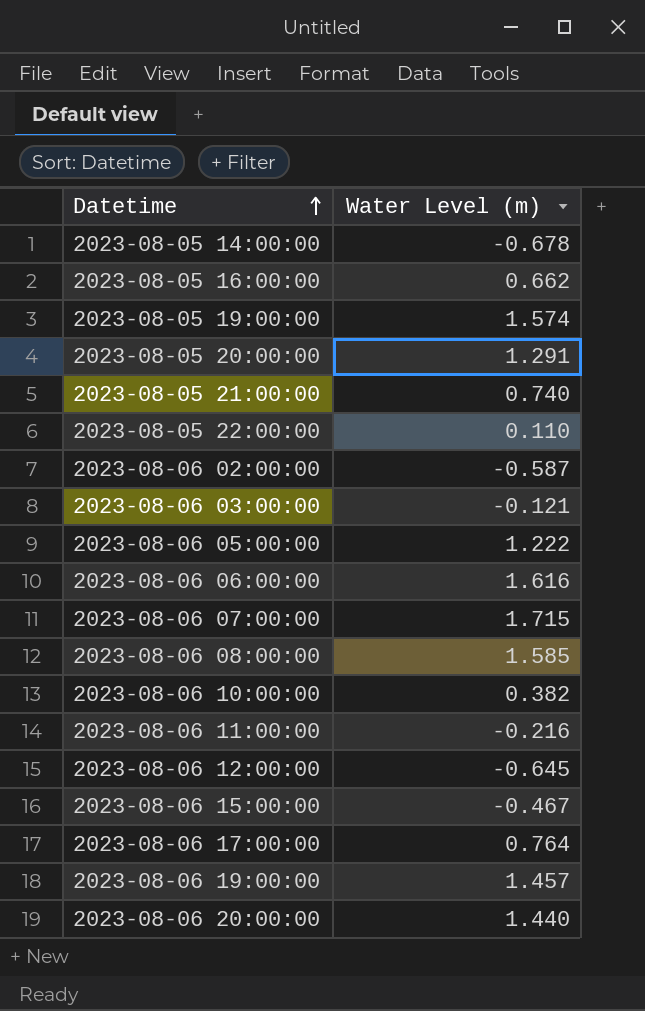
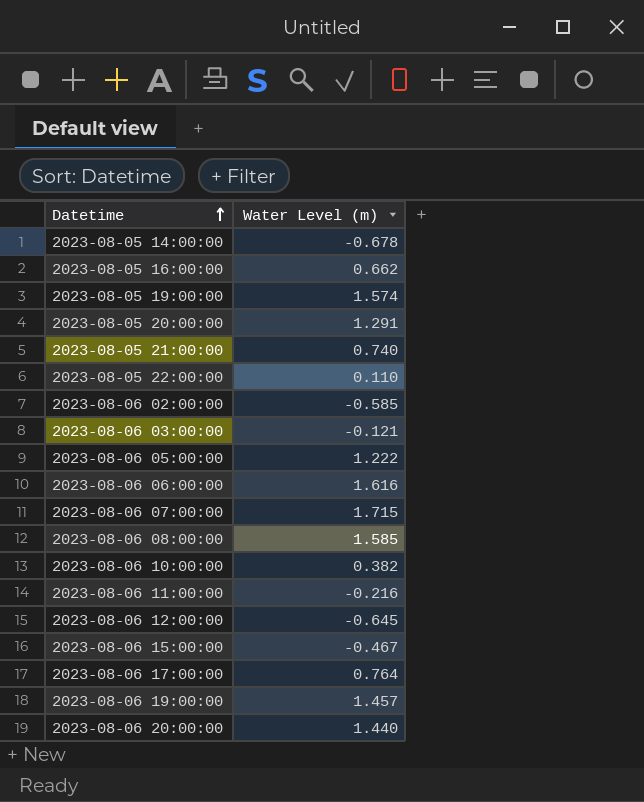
2023-08-06 02:00:00 | Water Level (m): -0.587 -> -0.585

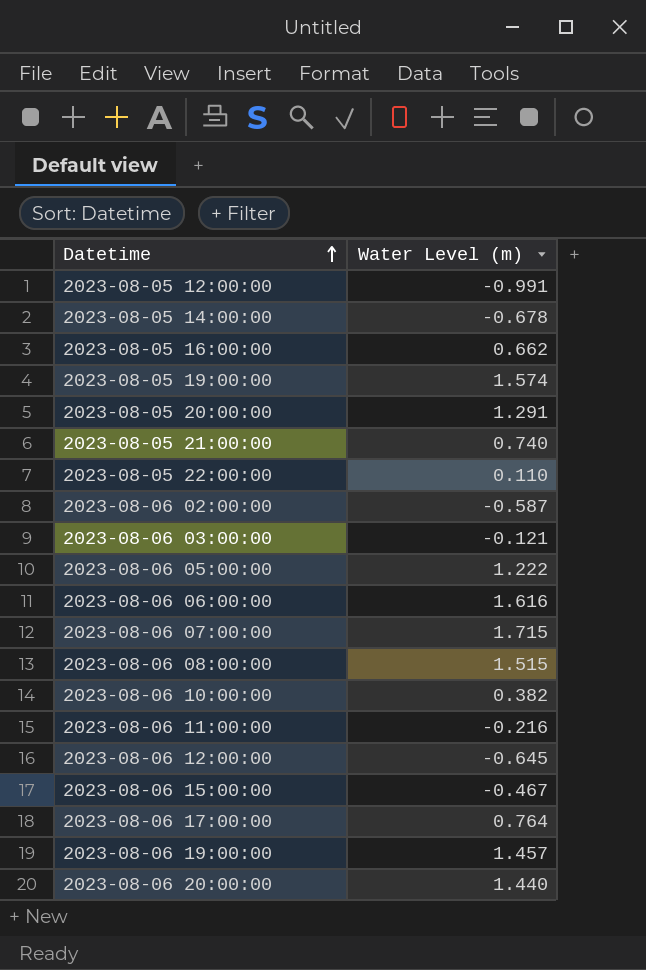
row 2023-08-05 12:00:00: none -> -0.991
2023-08-06 02:00:00 | Water Level (m): -0.585 -> -0.587
2023-08-06 08:00:00 | Water Level (m): 1.585 -> 1.515

